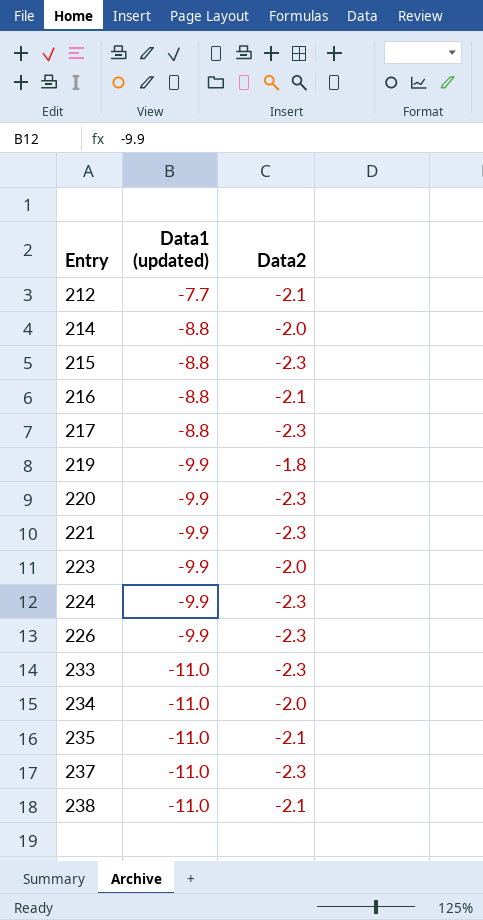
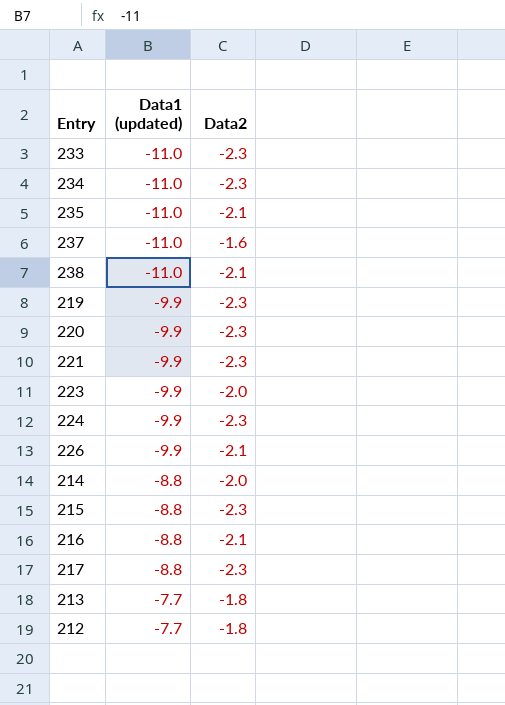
row order: Entry ascending -> Data1 (updated) ascending
234 | Data2: -2.0 -> -2.3
237 | Data2: -2.3 -> -1.6
219 | Data2: -1.8 -> -2.3
226 | Data2: -2.3 -> -2.1
row 213: none -> -7.7 | -1.8
212 | Data2: -2.1 -> -1.8

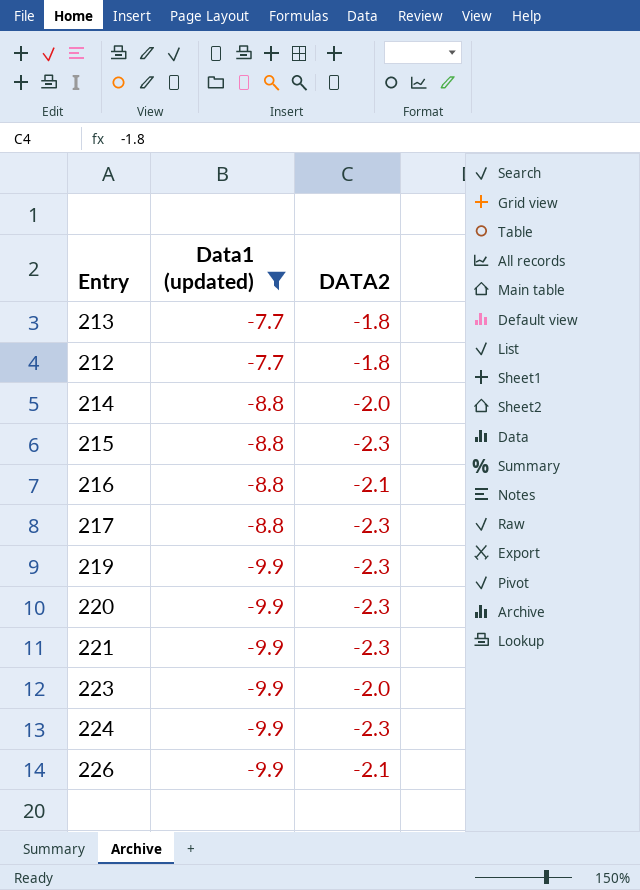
filter: none -> Data1 (updated) != -11.0
row order: Data1 (updated) ascending -> Data1 (updated) descending
column name: Data2 -> DATA2

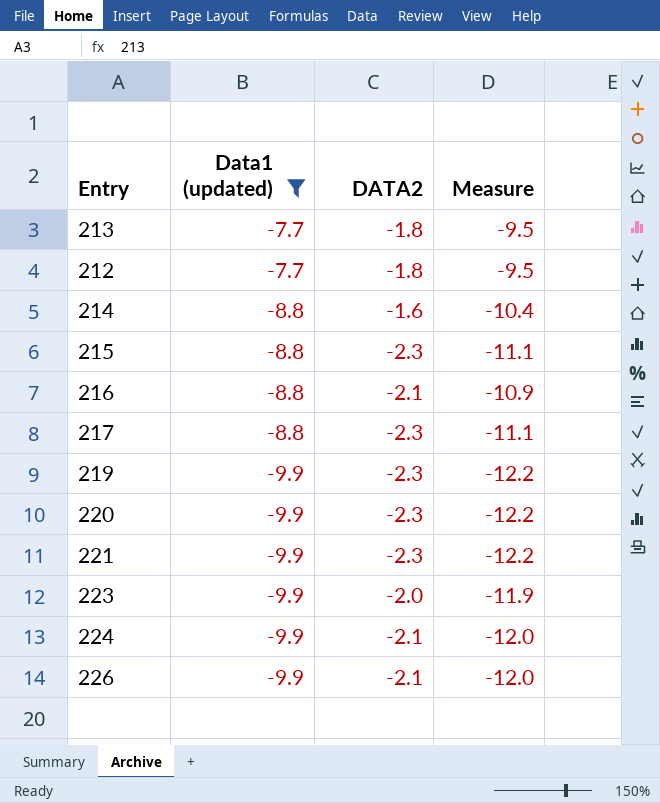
column Measure | formula: none -> [Data1 (updated)] + [DATA2]
214 | DATA2: -2.0 -> -1.6
224 | DATA2: -2.3 -> -2.1

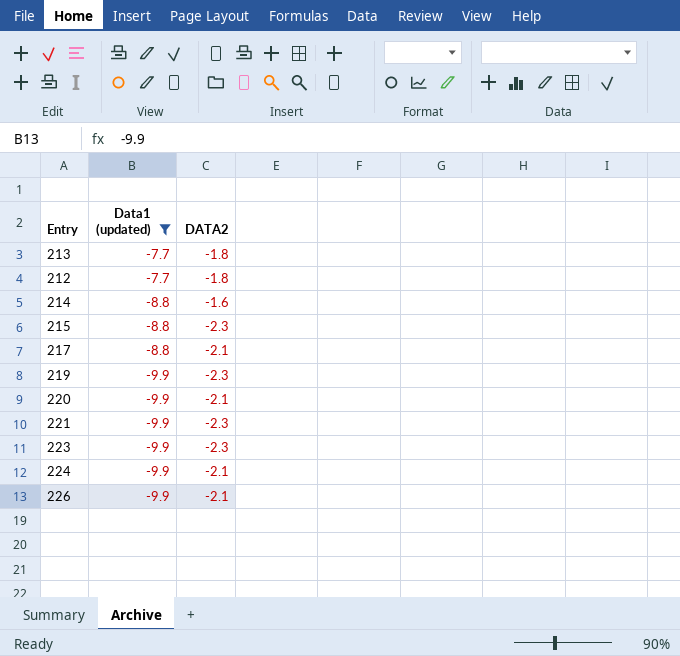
column Measure | formula: [Data1 (updated)] + [DATA2] -> none
row 216: -8.8 | -2.1 | -10.9 -> none
217 | DATA2: -2.3 -> -2.1
220 | DATA2: -2.3 -> -2.1
223 | DATA2: -2.0 -> -2.3

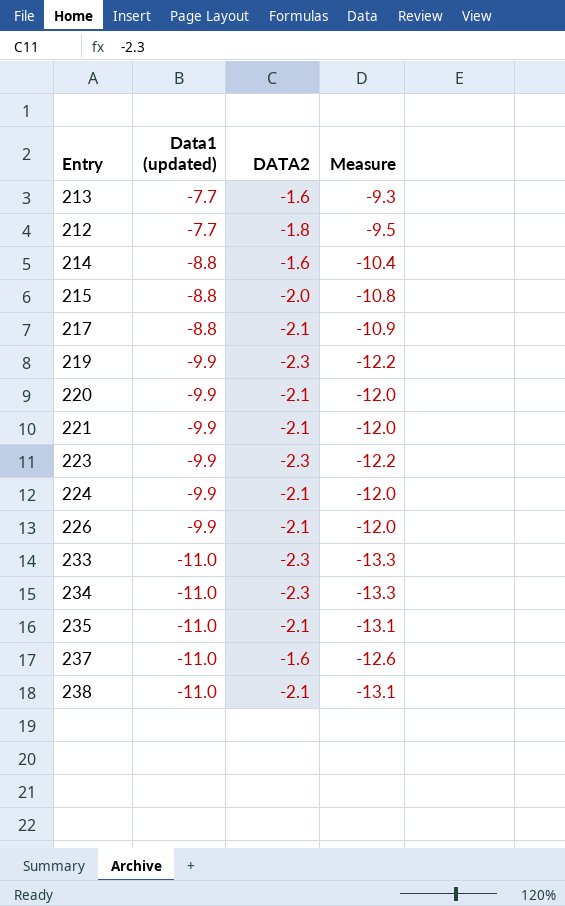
filter: Data1 (updated) != -11.0 -> none
column Measure | formula: none -> [Data1 (updated)] + [DATA2]
213 | DATA2: -1.8 -> -1.6
215 | DATA2: -2.3 -> -2.0
221 | DATA2: -2.3 -> -2.1

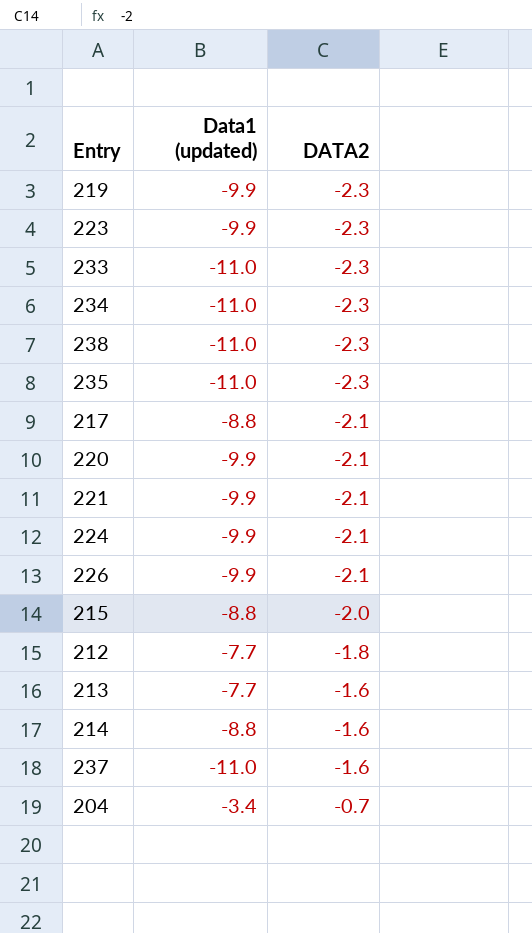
row order: Data1 (updated) descending -> DATA2 ascending
column Measure | formula: [Data1 (updated)] + [DATA2] -> none
238 | DATA2: -2.1 -> -2.3
235 | DATA2: -2.1 -> -2.3
row 204: none -> -3.4 | -0.7

